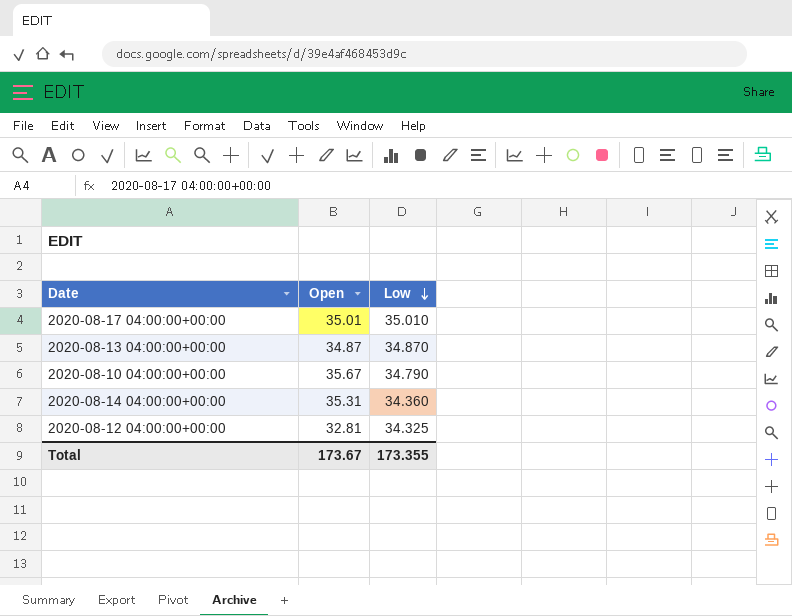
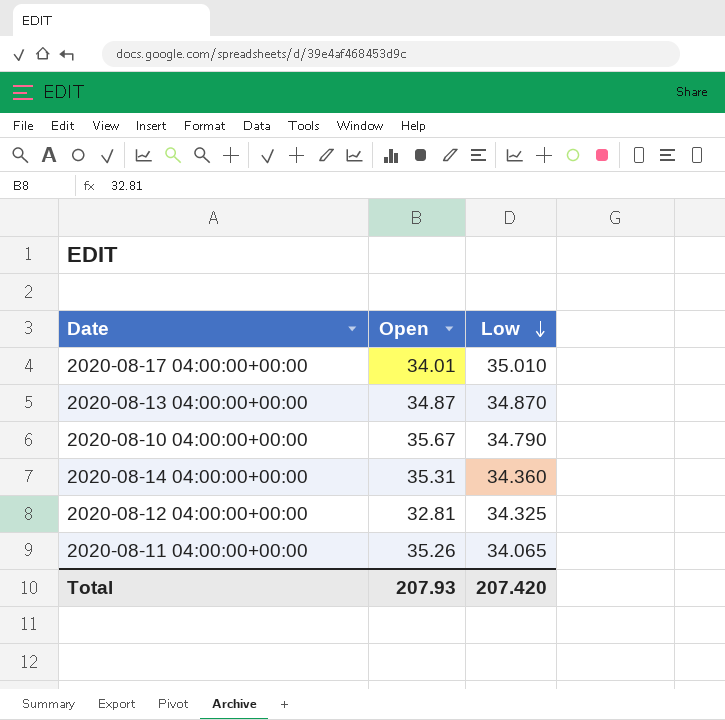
2020-08-17 04:00:00+00:00 | Open: 35.01 -> 34.01
row 2020-08-11 04:00:00+00:00: none -> 35.26 | 34.065
Total | Open: 173.67 -> 207.93
Total | Low: 173.355 -> 207.420

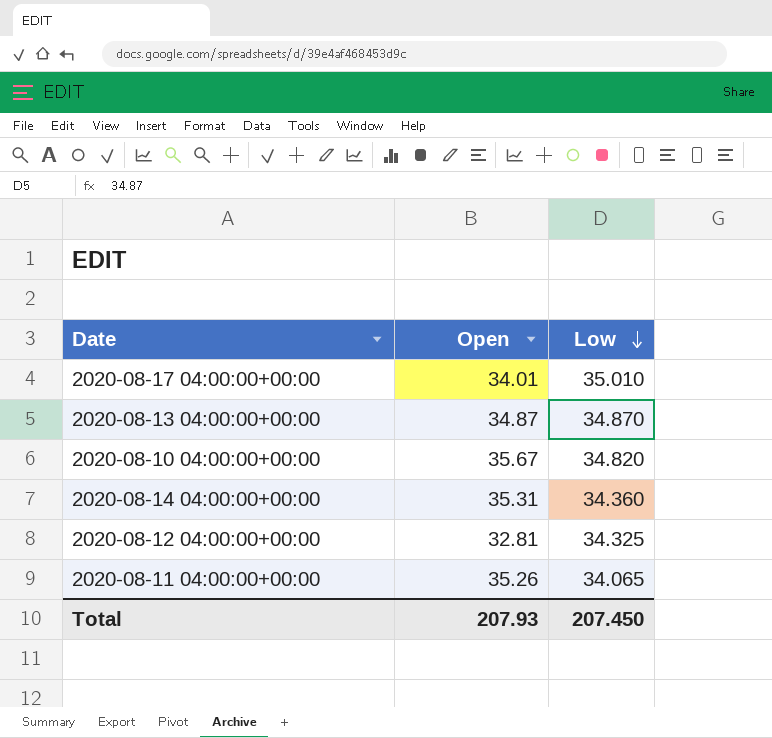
2020-08-10 04:00:00+00:00 | Low: 34.790 -> 34.820
Total | Low: 207.420 -> 207.450

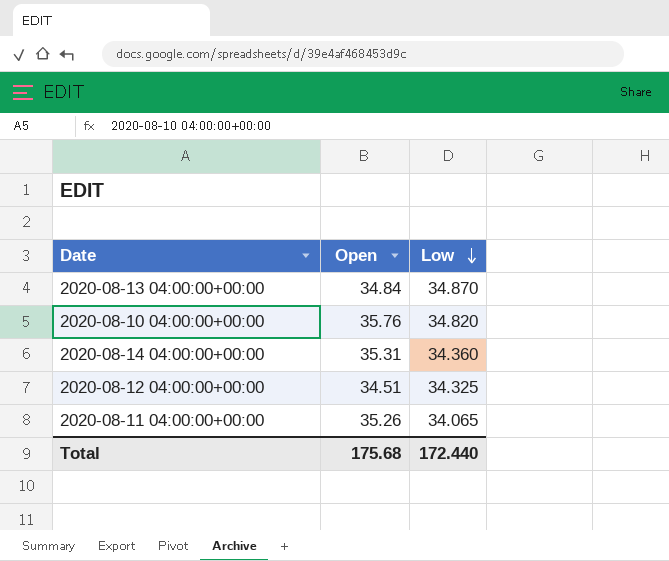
row 2020-08-17 04:00:00+00:00: 34.01 | 35.010 -> none
2020-08-13 04:00:00+00:00 | Open: 34.87 -> 34.84
2020-08-10 04:00:00+00:00 | Open: 35.67 -> 35.76
2020-08-12 04:00:00+00:00 | Open: 32.81 -> 34.51
Total | Open: 207.93 -> 175.68
Total | Low: 207.450 -> 172.440

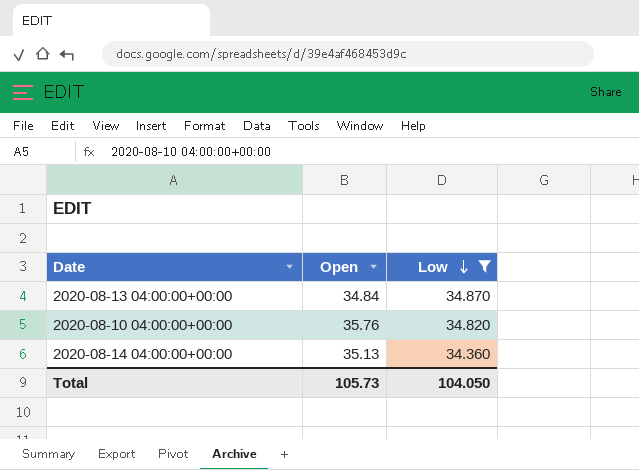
filter: none -> Low >= 34.360
2020-08-14 04:00:00+00:00 | Open: 35.31 -> 35.13
Total | Open: 175.68 -> 105.73
Total | Low: 172.440 -> 104.050

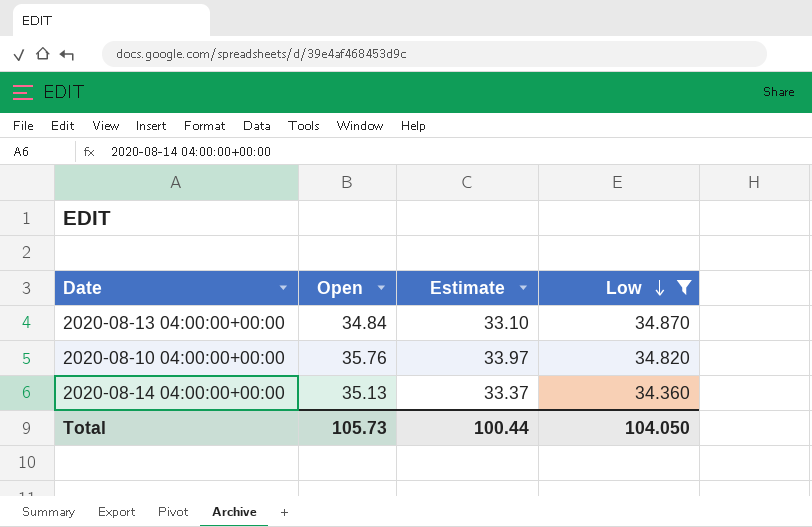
column Estimate | formula: none -> [Open] * 0.95

